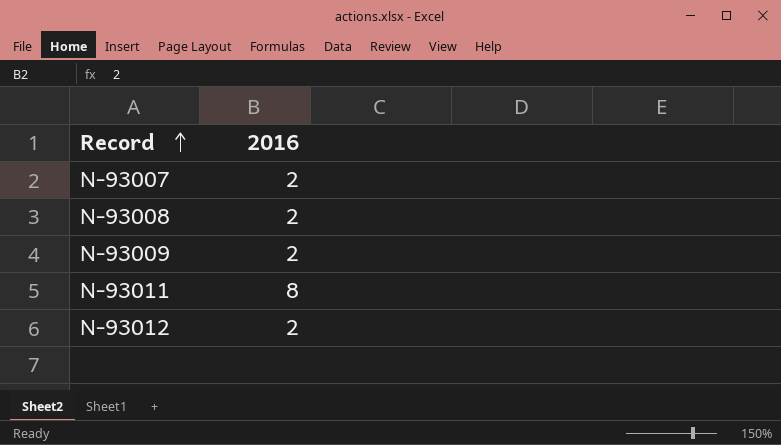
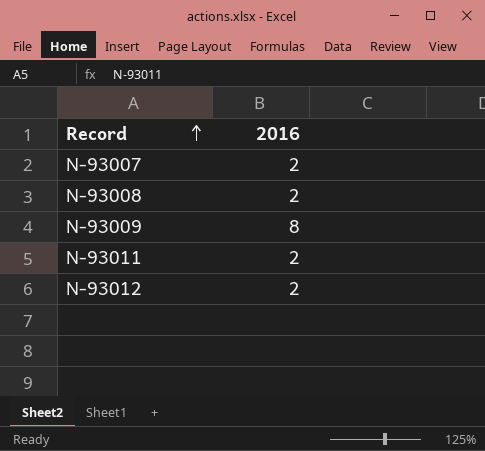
N-93009 | 2016: 2 -> 8
N-93011 | 2016: 8 -> 2

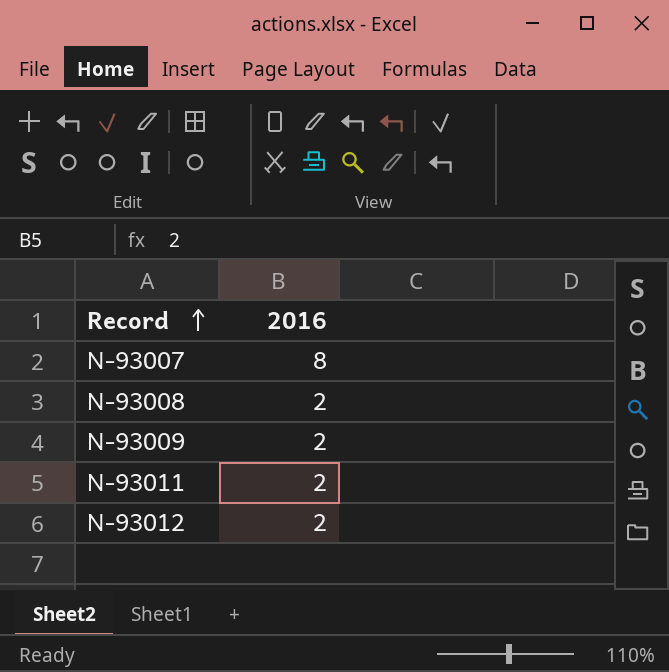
N-93007 | 2016: 2 -> 8
N-93009 | 2016: 8 -> 2

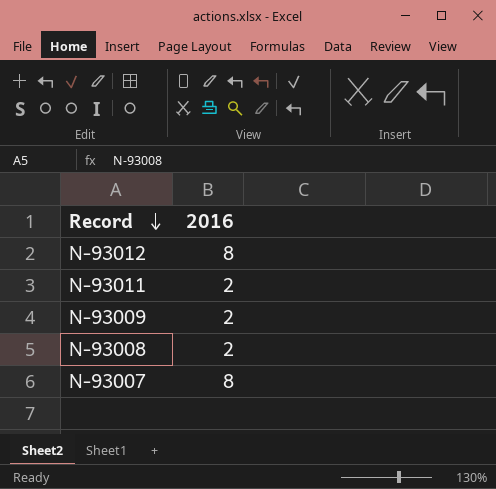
row order: Record ascending -> Record descending
N-93012 | 2016: 2 -> 8

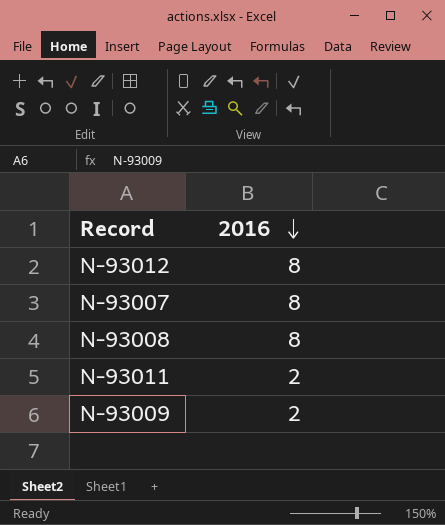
row order: Record descending -> 2016 descending
N-93008 | 2016: 2 -> 8

